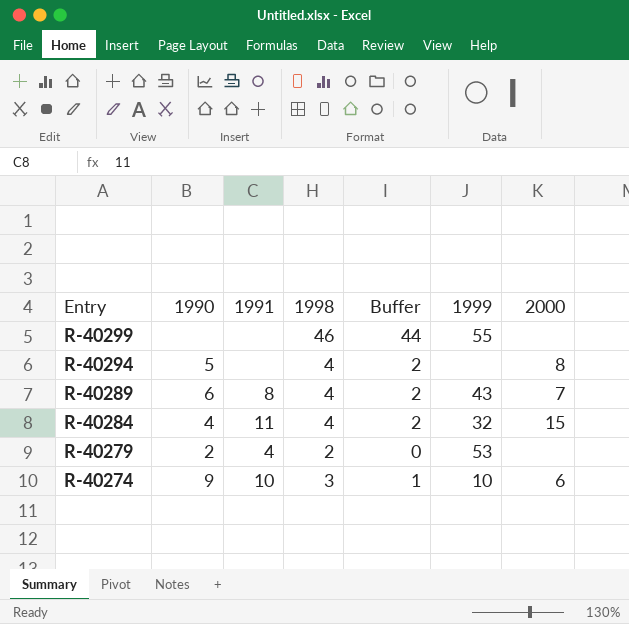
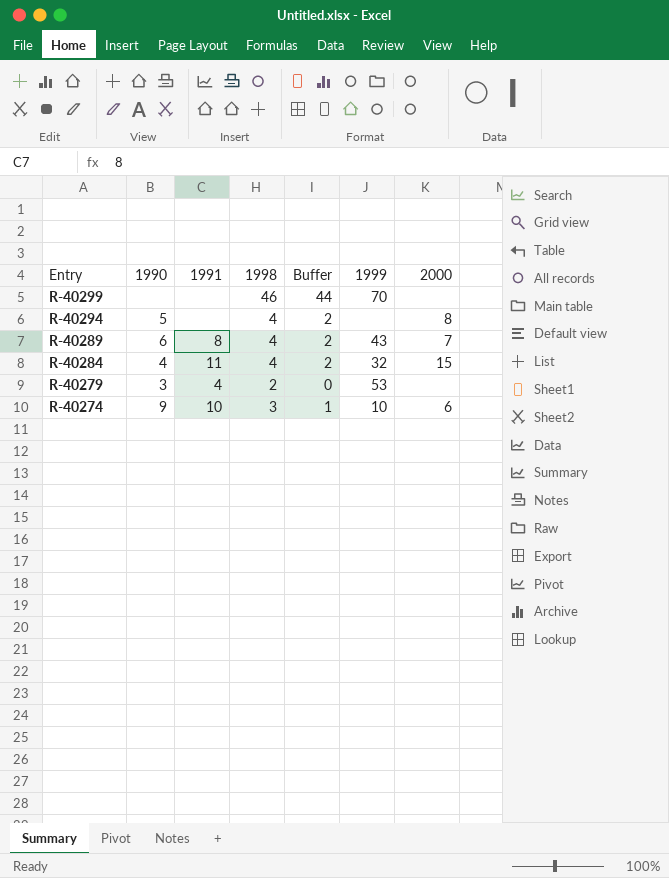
R-40299 | 1999: 55 -> 70
R-40279 | 1990: 2 -> 3

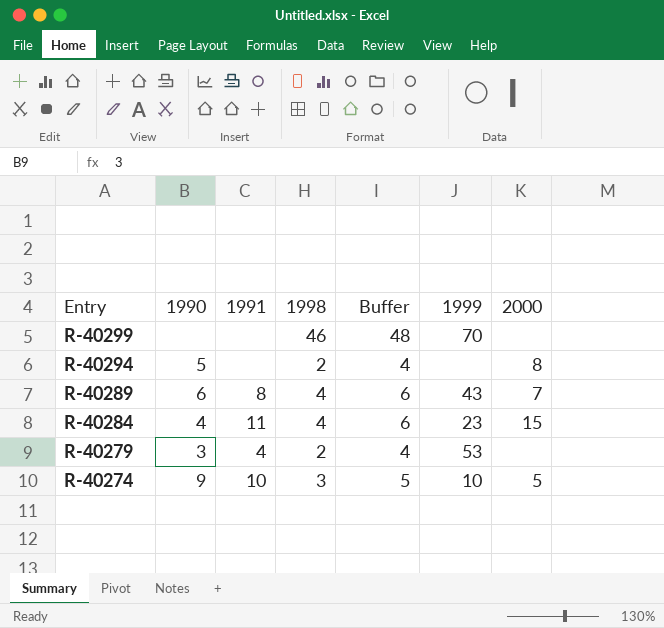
column Buffer | formula: [1998] - 2 -> [1998] + 2
R-40294 | 1998: 4 -> 2
R-40284 | 1999: 32 -> 23
R-40274 | 2000: 6 -> 5

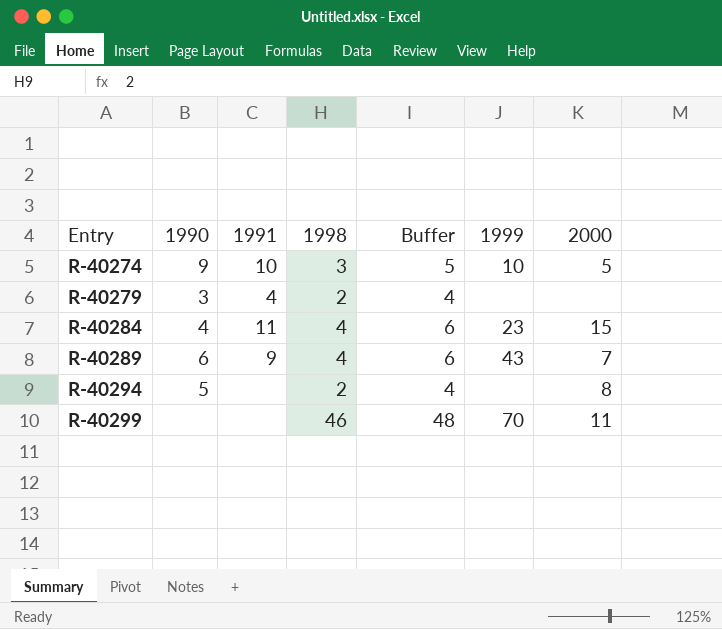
row order: Entry descending -> Entry ascending
R-40279 | 1999: 53 -> none
R-40289 | 1991: 8 -> 9
R-40299 | 2000: none -> 11

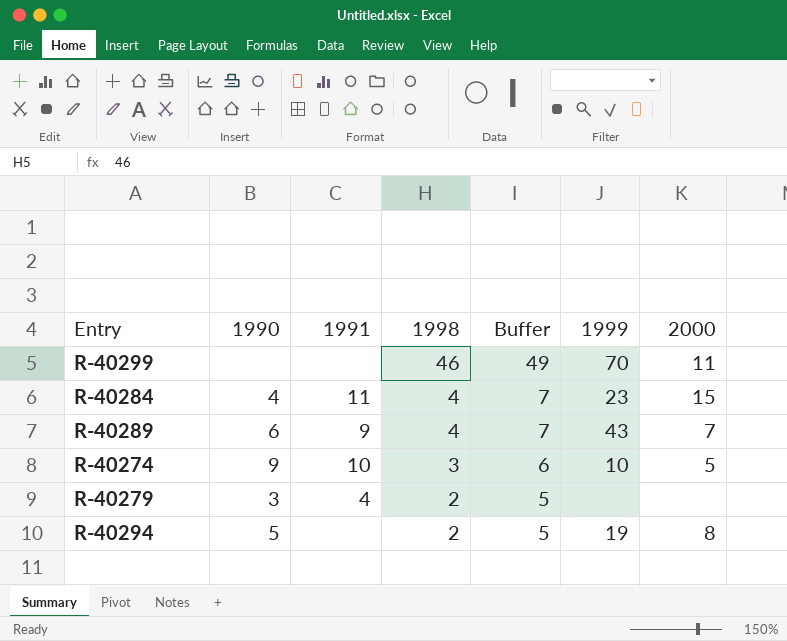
row order: Entry ascending -> 1998 descending
column Buffer | formula: [1998] + 2 -> [1998] + 3
R-40294 | 1999: none -> 19

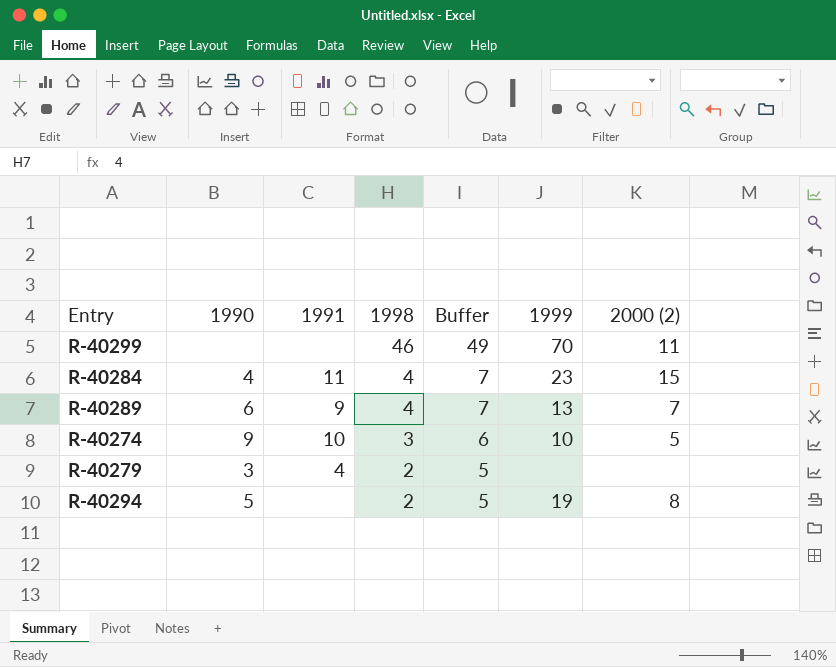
column name: 2000 -> 2000 (2)
R-40289 | 1999: 43 -> 13

